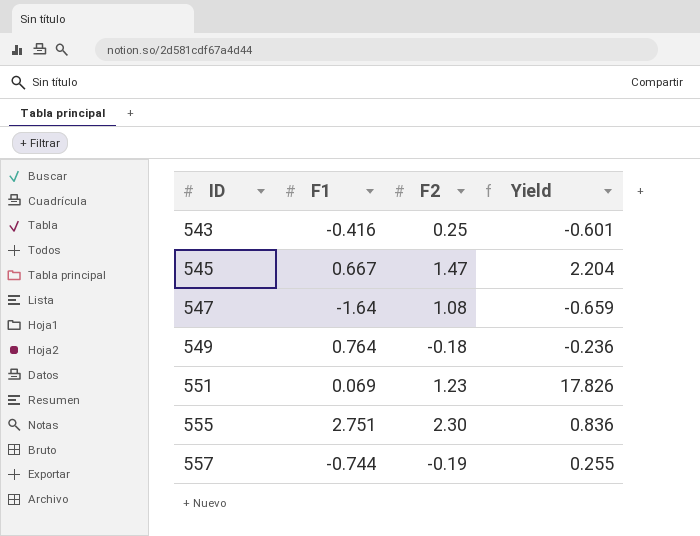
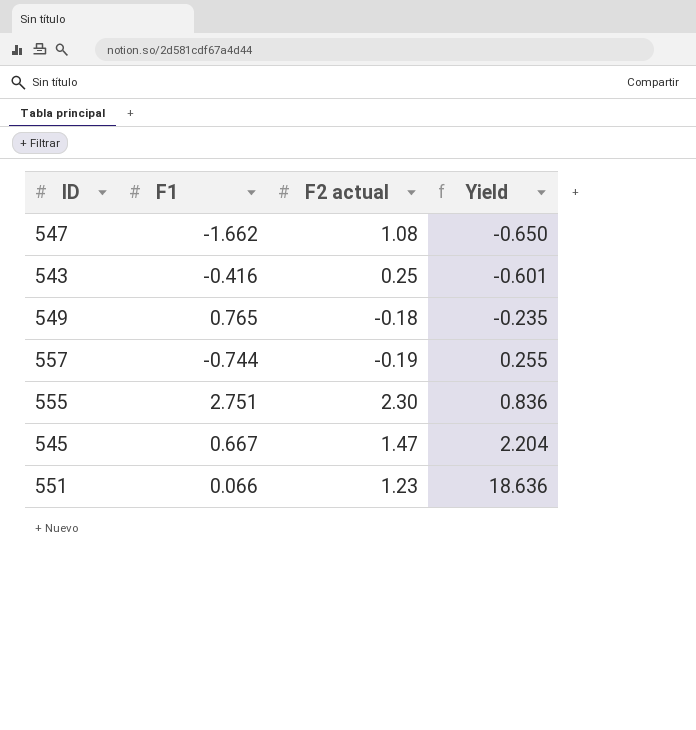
row order: ID ascending -> Yield ascending
column name: F2 -> F2 actual
547 | F1: -1.64 -> -1.662
547 | Yield: -0.659 -> -0.650
549 | F1: 0.764 -> 0.765
549 | Yield: -0.236 -> -0.235
551 | F1: 0.069 -> 0.066
551 | Yield: 17.826 -> 18.636

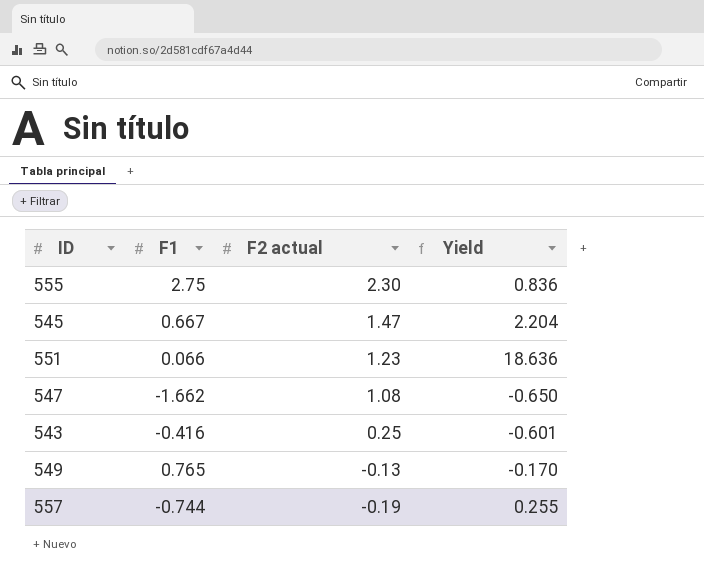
row order: Yield ascending -> F2 actual descending
555 | F1: 2.751 -> 2.75
549 | F2 actual: -0.18 -> -0.13
549 | Yield: -0.235 -> -0.170

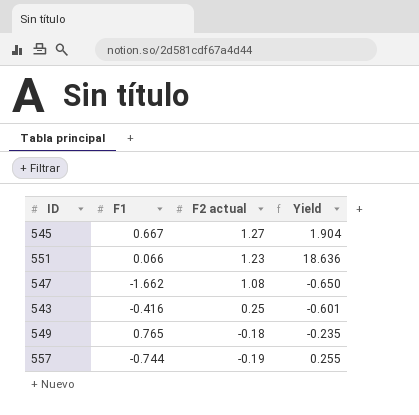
row 555: 2.75 | 2.30 | 0.836 -> none
545 | F2 actual: 1.47 -> 1.27
545 | Yield: 2.204 -> 1.904
549 | F2 actual: -0.13 -> -0.18
549 | Yield: -0.170 -> -0.235

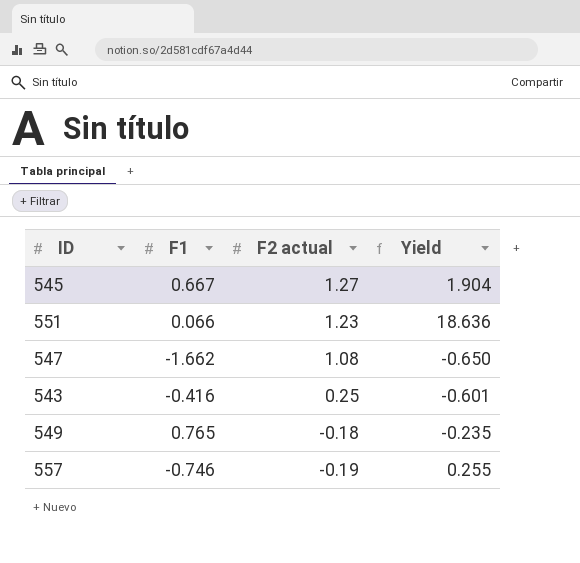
557 | F1: -0.744 -> -0.746

